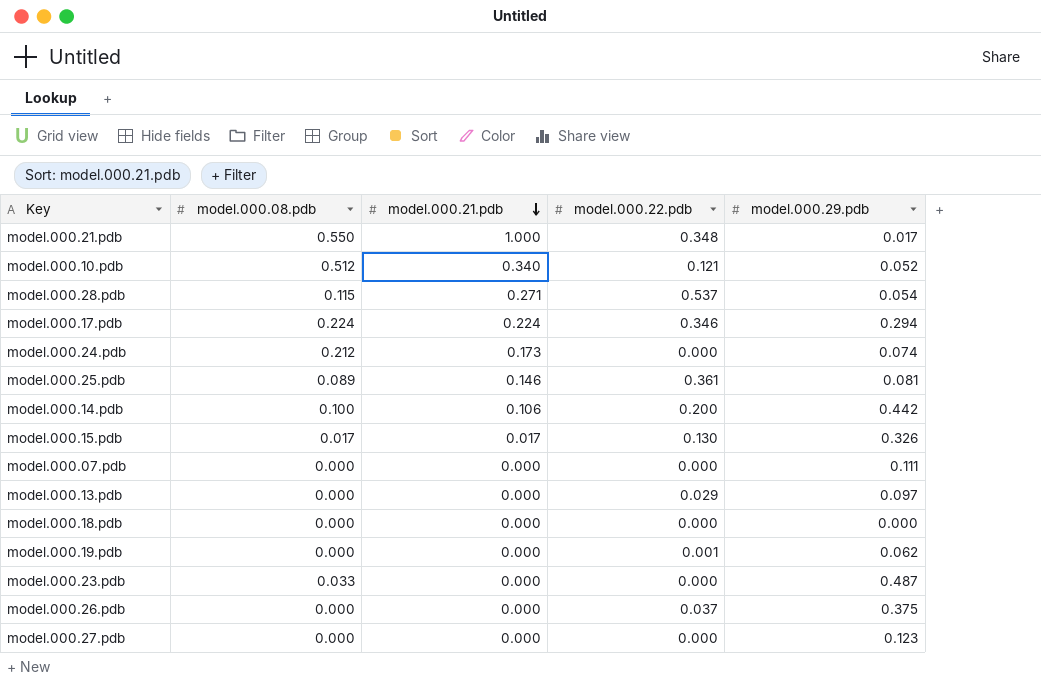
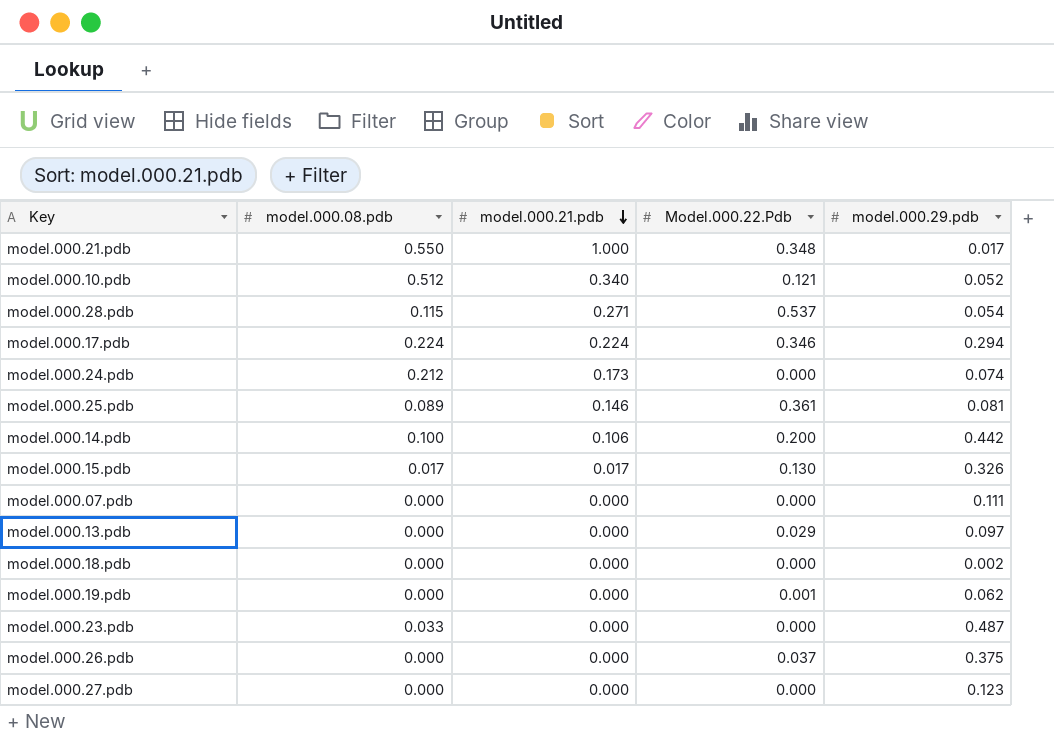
column name: model.000.22.pdb -> Model.000.22.Pdb
model.000.18.pdb | model.000.29.pdb: 0.000 -> 0.002

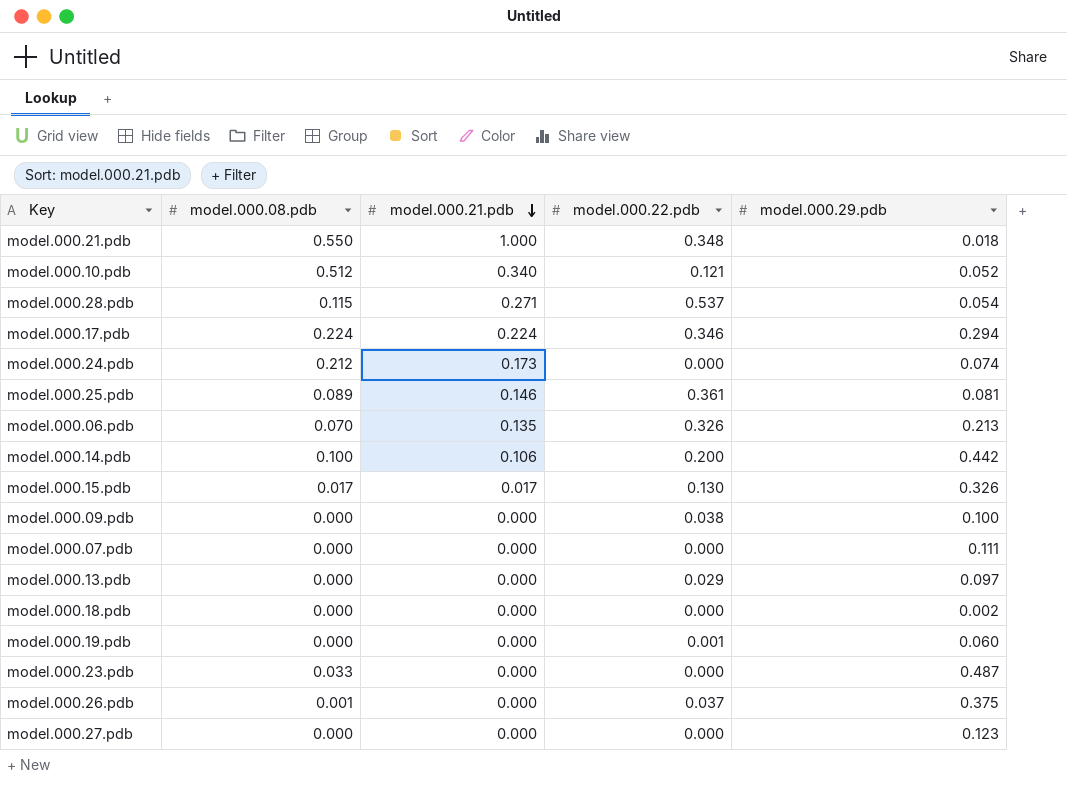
column name: Model.000.22.Pdb -> model.000.22.pdb
model.000.21.pdb | model.000.29.pdb: 0.017 -> 0.018
row model.000.06.pdb: none -> 0.070 | 0.135 | 0.326 | 0.213
row model.000.09.pdb: none -> 0.000 | 0.000 | 0.038 | 0.100
model.000.19.pdb | model.000.29.pdb: 0.062 -> 0.060
model.000.26.pdb | model.000.08.pdb: 0.000 -> 0.001

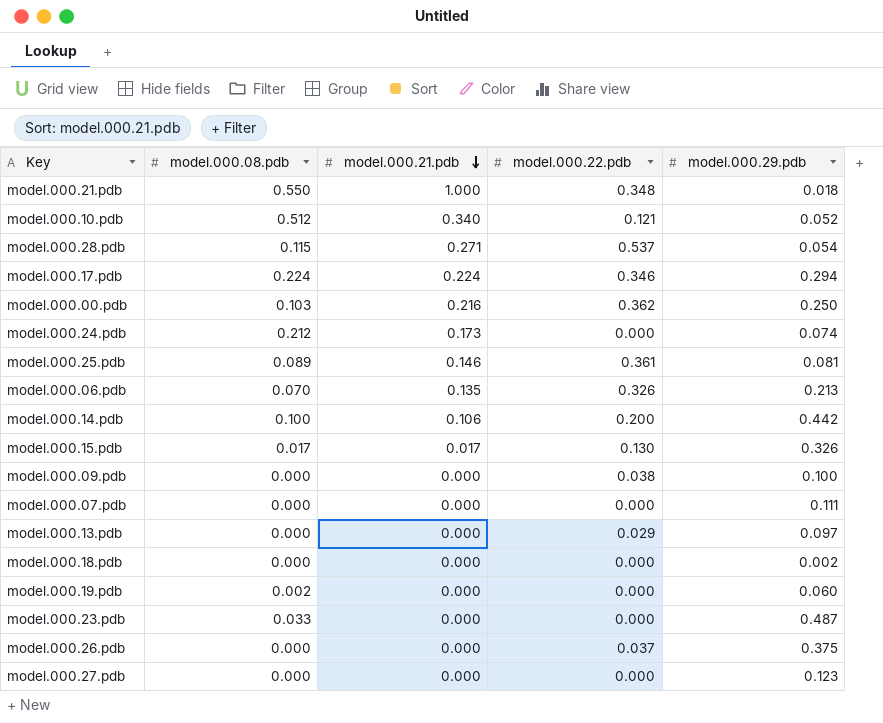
row model.000.00.pdb: none -> 0.103 | 0.216 | 0.362 | 0.250
model.000.19.pdb | model.000.08.pdb: 0.000 -> 0.002
model.000.19.pdb | model.000.22.pdb: 0.001 -> 0.000
model.000.26.pdb | model.000.08.pdb: 0.001 -> 0.000

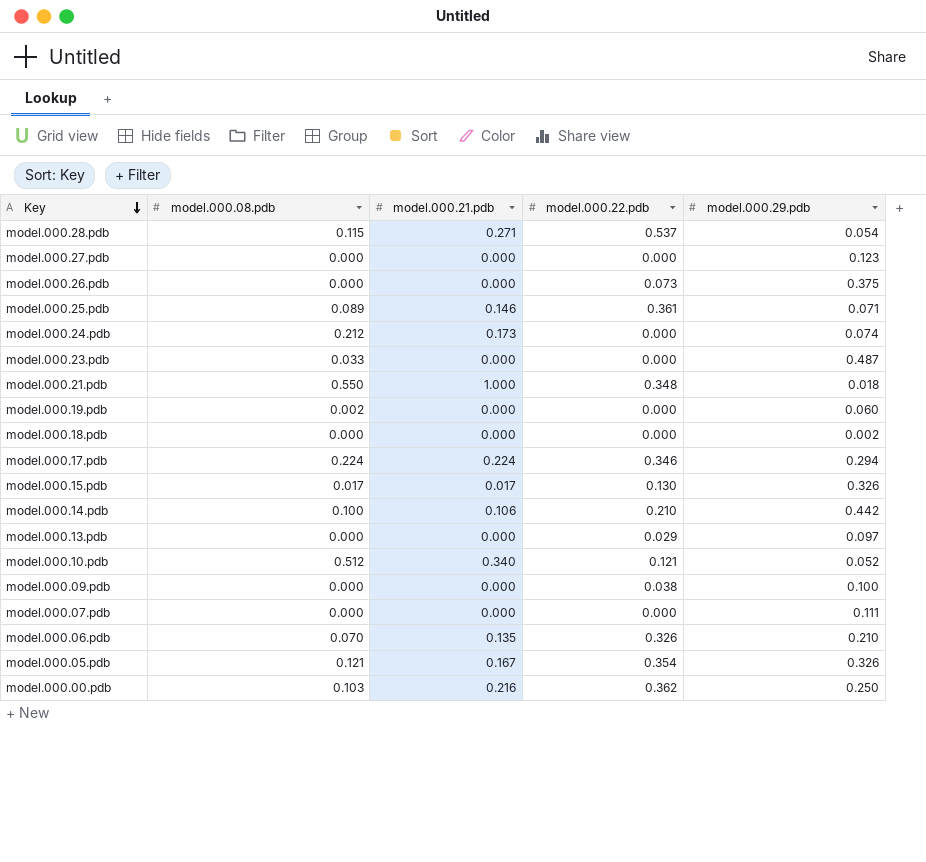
row order: model.000.21.pdb descending -> Key descending
model.000.26.pdb | model.000.22.pdb: 0.037 -> 0.073
model.000.25.pdb | model.000.29.pdb: 0.081 -> 0.071
model.000.14.pdb | model.000.22.pdb: 0.200 -> 0.210
model.000.06.pdb | model.000.29.pdb: 0.213 -> 0.210
row model.000.05.pdb: none -> 0.121 | 0.167 | 0.354 | 0.326

